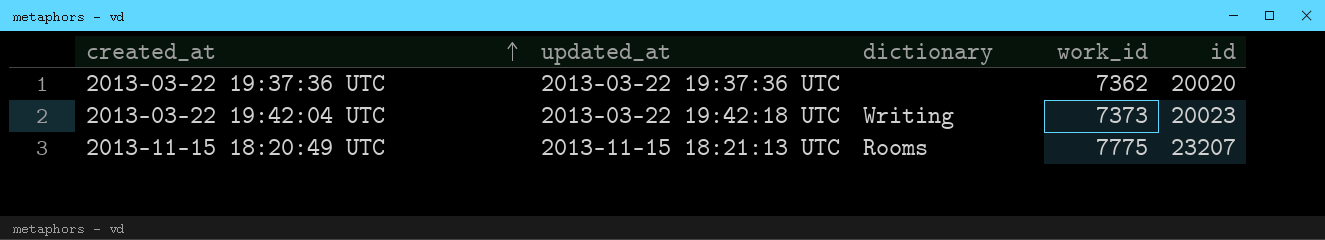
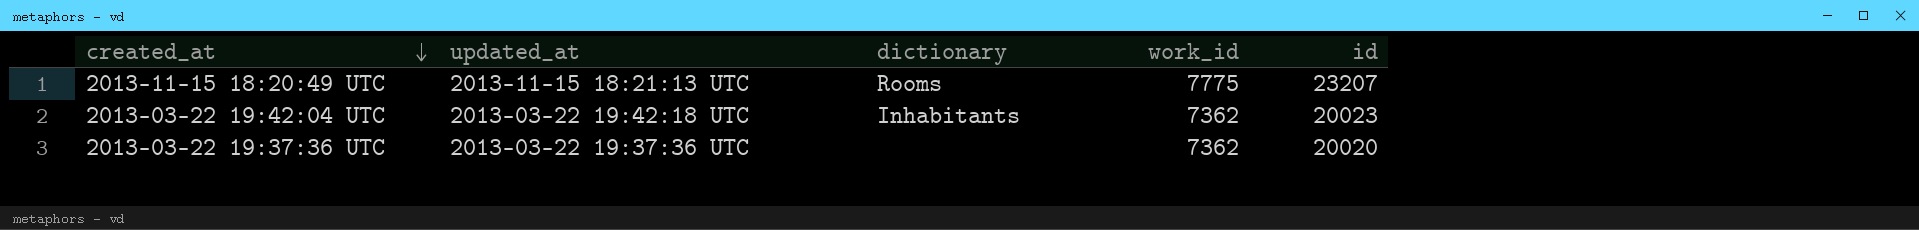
row order: created_at ascending -> created_at descending
2013-03-22 19:42:04 UTC | dictionary: Writing -> Inhabitants
2013-03-22 19:42:04 UTC | work_id: 7373 -> 7362

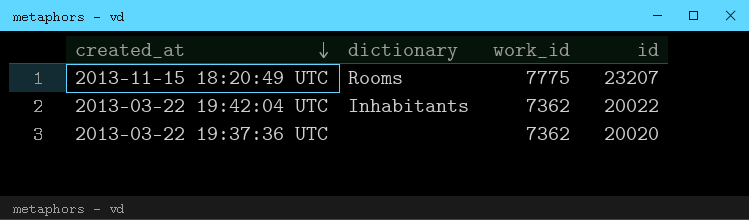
column updated_at | position: 2 -> none
2013-03-22 19:42:04 UTC | id: 20023 -> 20022

